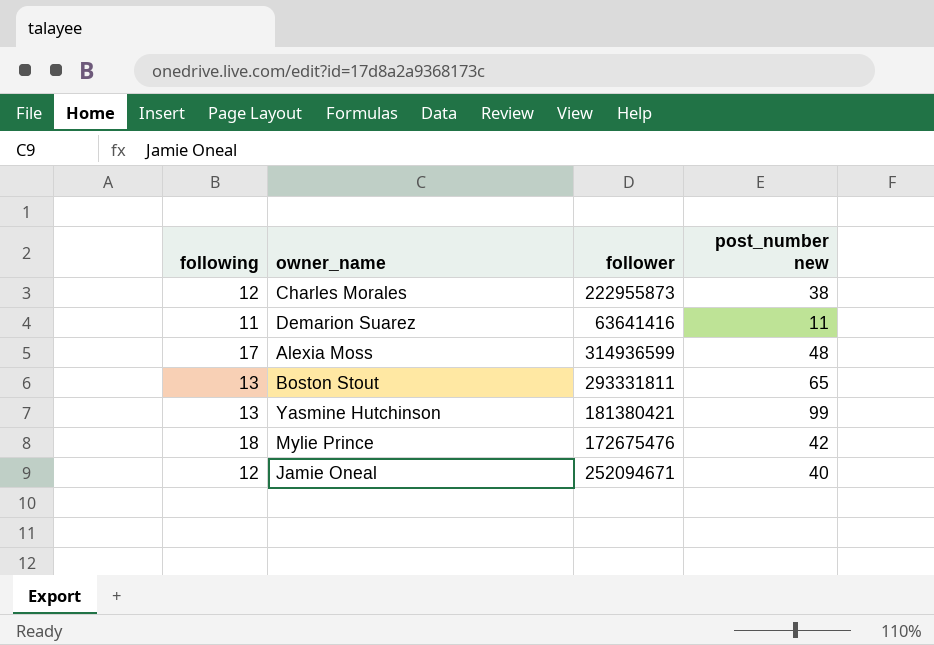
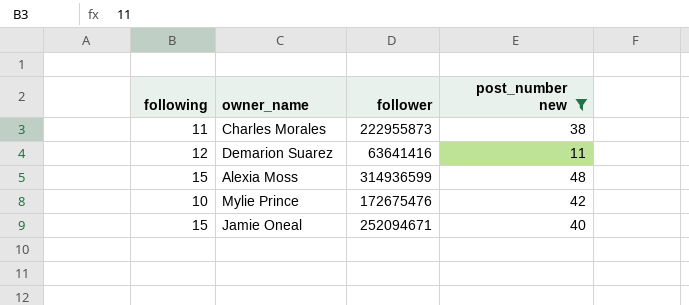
filter: none -> post_number new <= 48
Charles Morales | following: 12 -> 11
Demarion Suarez | following: 11 -> 12
Alexia Moss | following: 17 -> 15
Mylie Prince | following: 18 -> 10
Jamie Oneal | following: 12 -> 15

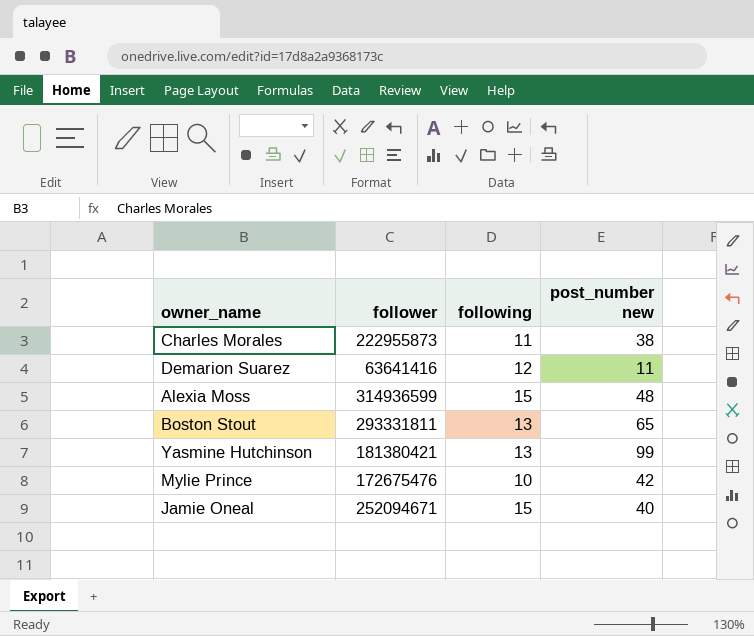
filter: post_number new <= 48 -> none
column following | position: 1 -> 3

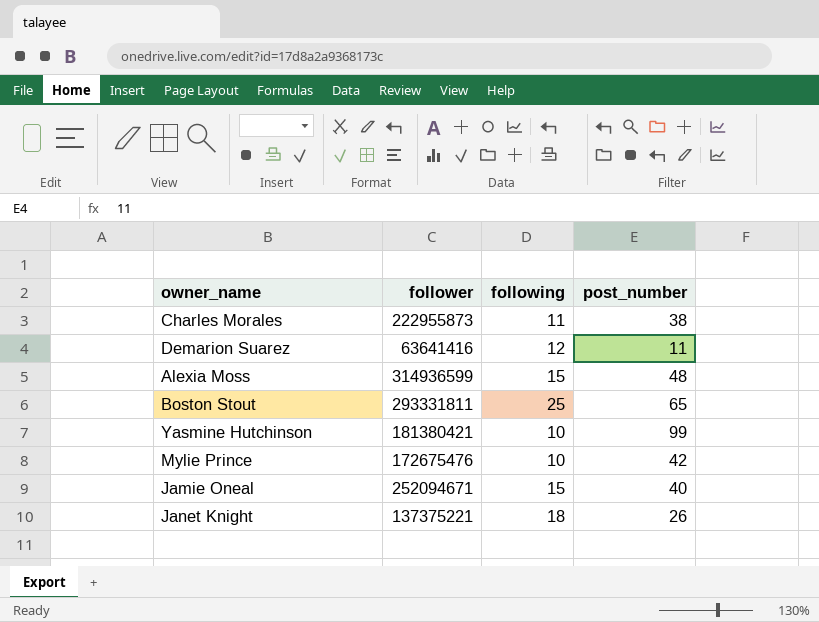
column name: post_number new -> post_number
Boston Stout | following: 13 -> 25
Yasmine Hutchinson | following: 13 -> 10
row Janet Knight: none -> 137375221 | 18 | 26

